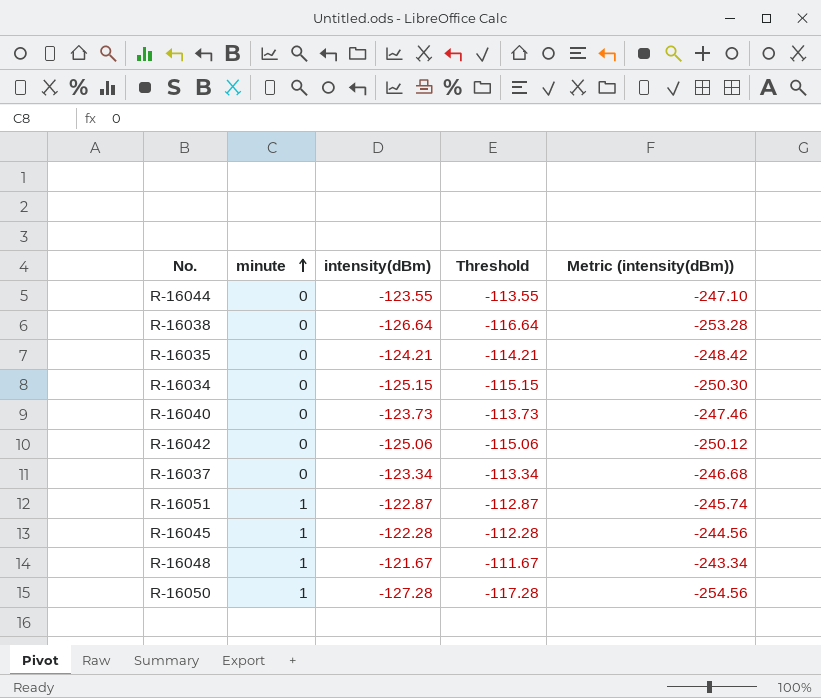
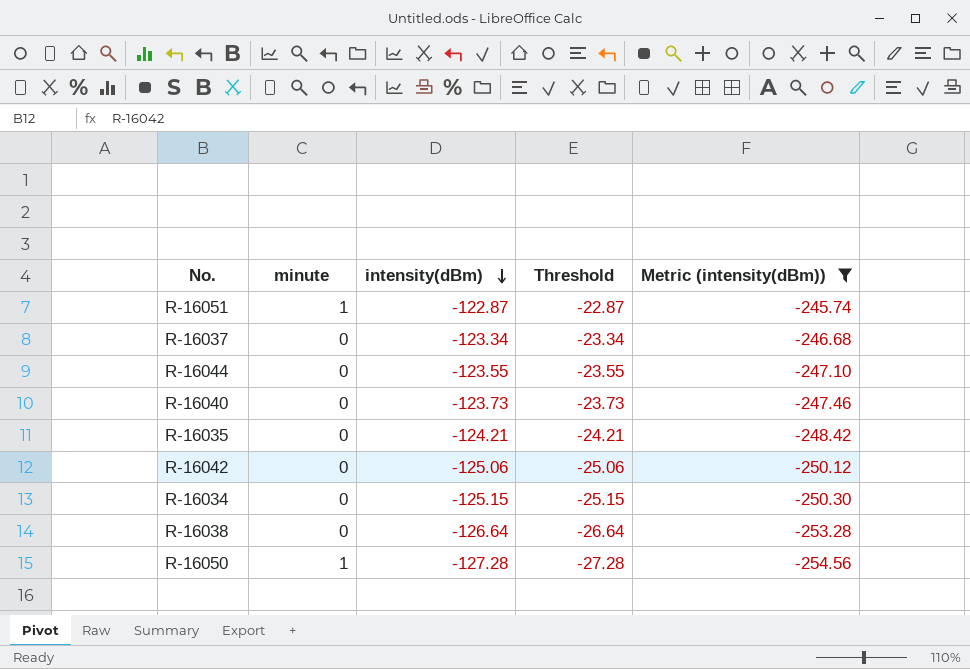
filter: none -> Metric (intensity(dBm)) <= -245.74
row order: minute ascending -> intensity(dBm) descending
column Threshold | formula: [intensity(dBm)] + 10 -> [intensity(dBm)] + 100

